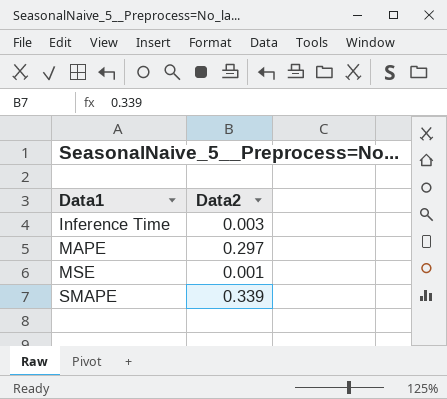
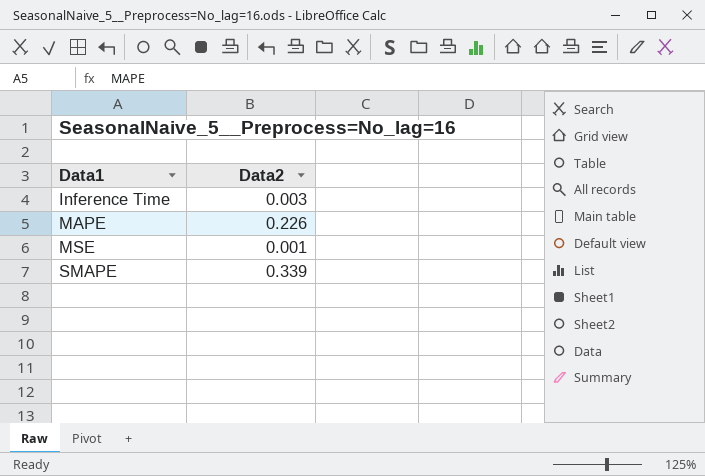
MAPE | Data2: 0.297 -> 0.226

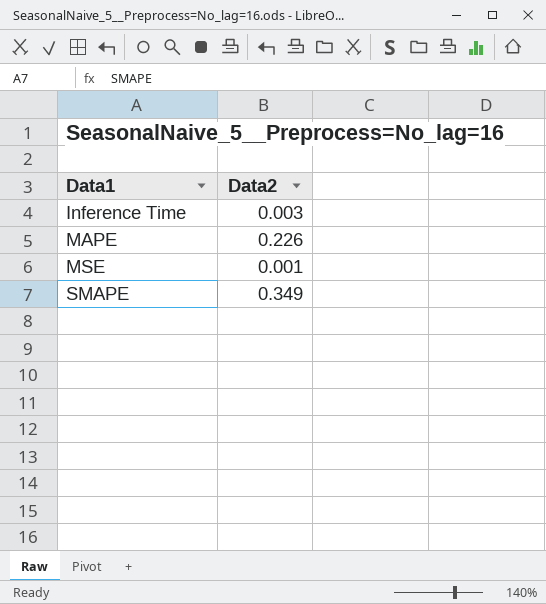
SMAPE | Data2: 0.339 -> 0.349

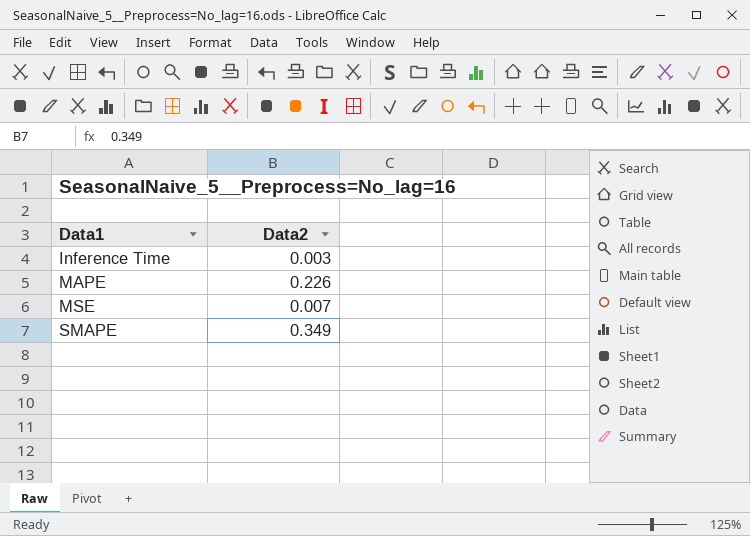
MSE | Data2: 0.001 -> 0.007

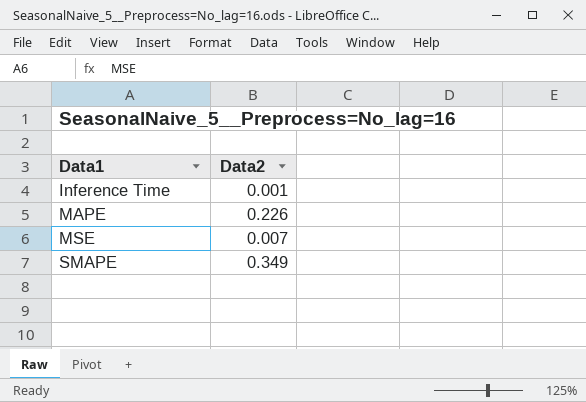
Inference Time | Data2: 0.003 -> 0.001

